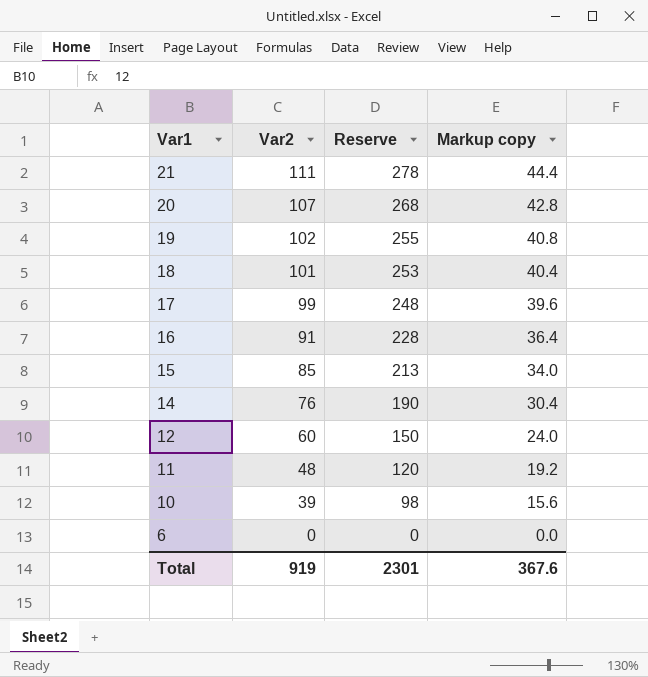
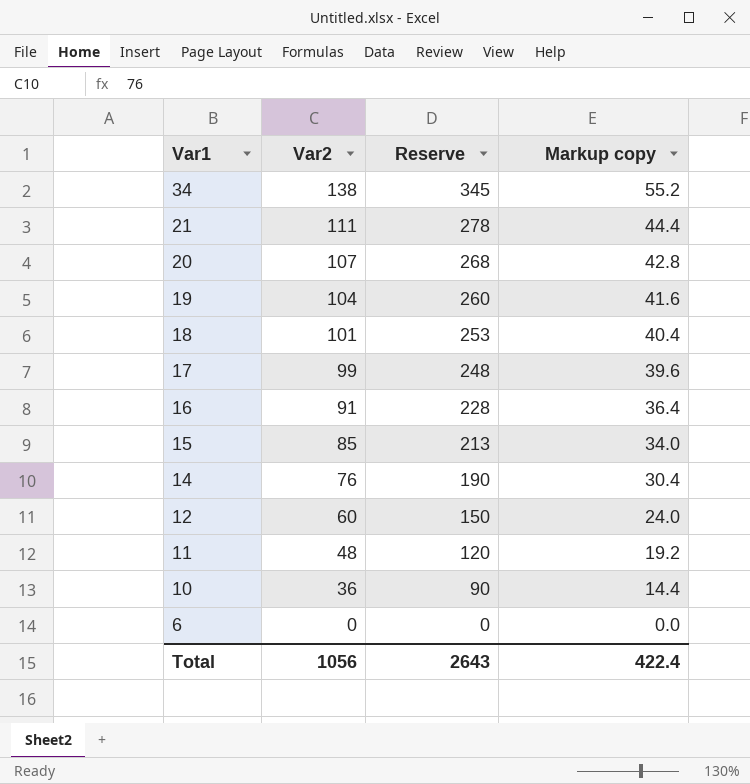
row 34: none -> 138 | 345 | 55.2
19 | Var2: 102 -> 104
19 | Reserve: 255 -> 260
19 | Markup copy: 40.8 -> 41.6
10 | Var2: 39 -> 36
10 | Reserve: 98 -> 90
10 | Markup copy: 15.6 -> 14.4
Total | Var2: 919 -> 1056
Total | Reserve: 2301 -> 2643
Total | Markup copy: 367.6 -> 422.4

